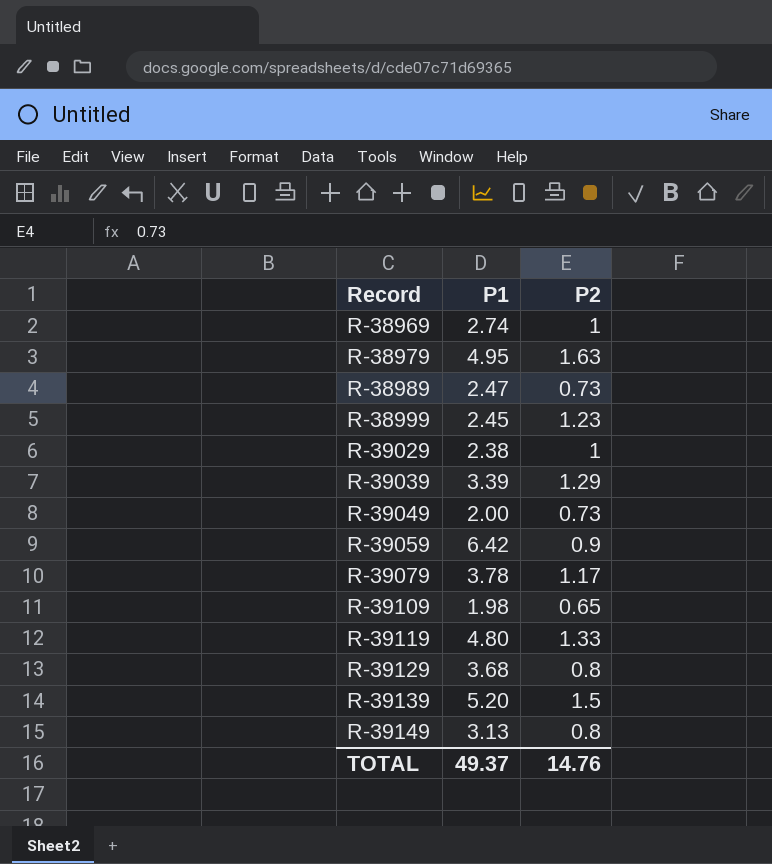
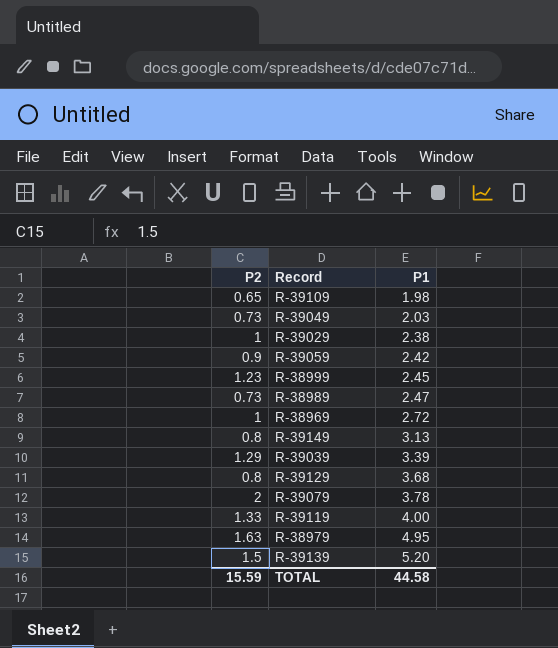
row order: Record ascending -> P1 ascending
column P2 | position: 3 -> 1
R-39049 | P1: 2.00 -> 2.03
R-39059 | P1: 6.42 -> 2.42
R-38969 | P1: 2.74 -> 2.72
R-39079 | P2: 1.17 -> 2
R-39119 | P1: 4.80 -> 4.00
TOTAL | P2: 14.76 -> 15.59
TOTAL | P1: 49.37 -> 44.58

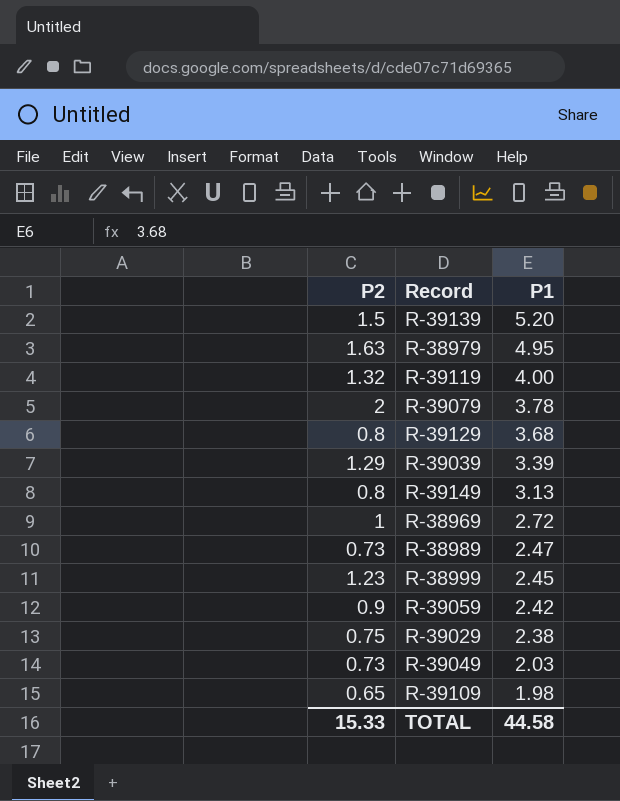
row order: P1 ascending -> P1 descending
R-39119 | P2: 1.33 -> 1.32
R-39029 | P2: 1 -> 0.75
TOTAL | P2: 15.59 -> 15.33

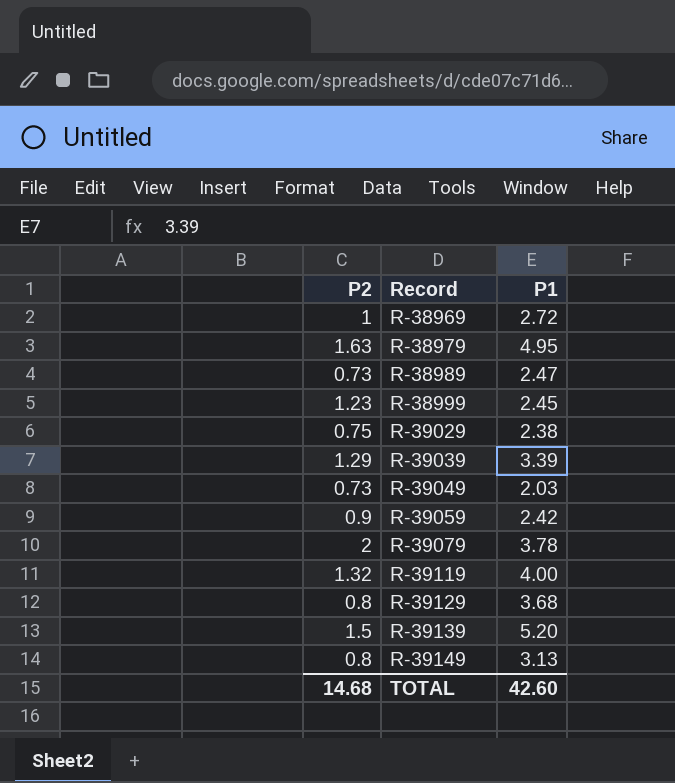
row order: P1 descending -> Record ascending
row R-39109: 0.65 | 1.98 -> none
TOTAL | P2: 15.33 -> 14.68
TOTAL | P1: 44.58 -> 42.60

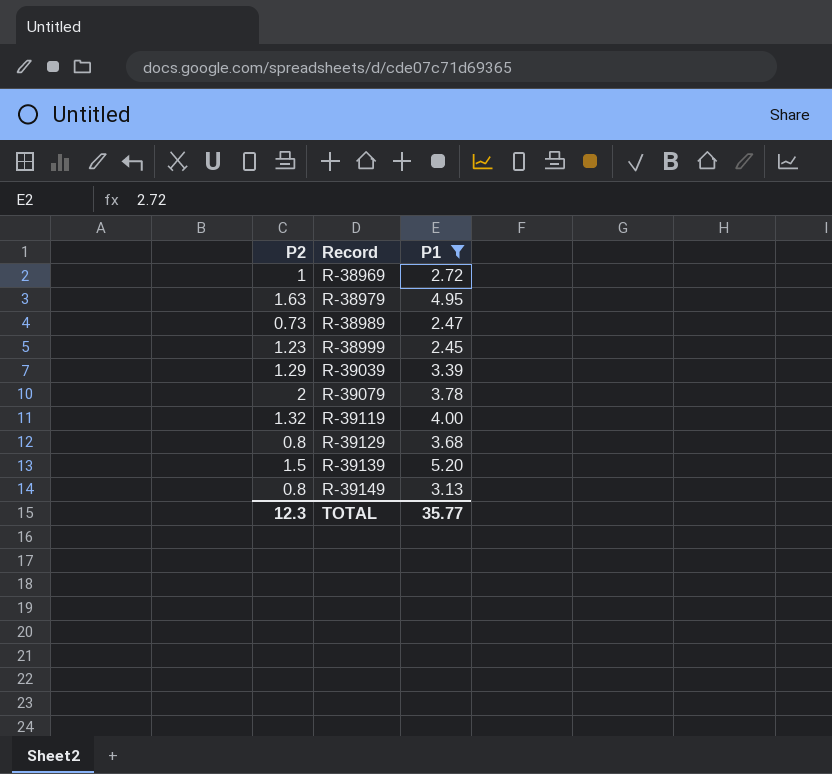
filter: none -> P1 >= 2.45
TOTAL | P2: 14.68 -> 12.3
TOTAL | P1: 42.60 -> 35.77

